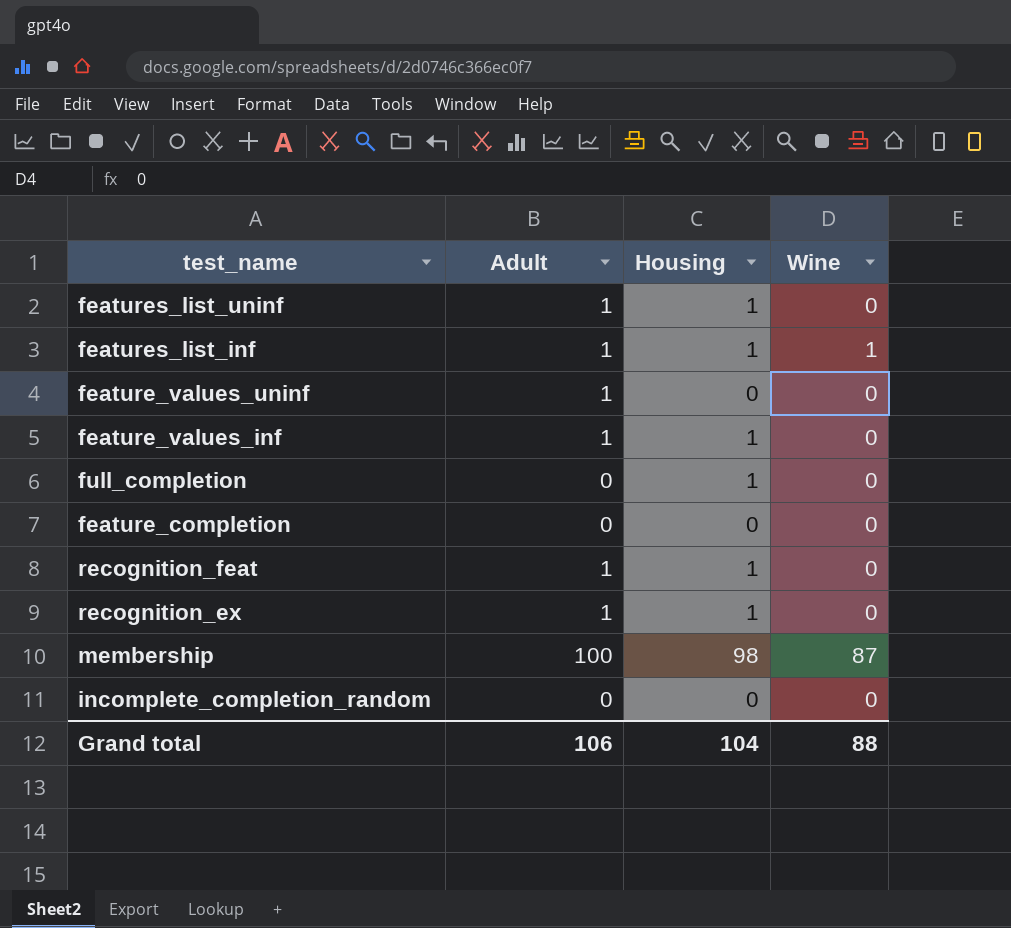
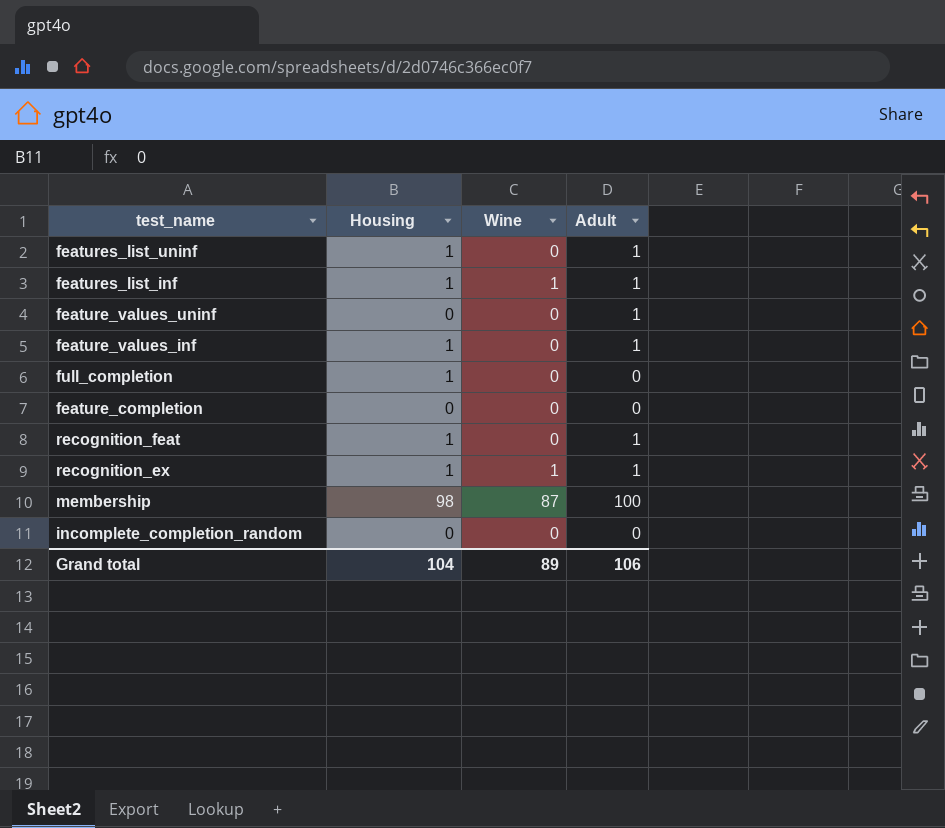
column Adult | position: 2 -> 4
recognition_ex | Wine: 0 -> 1
Grand total | Wine: 88 -> 89

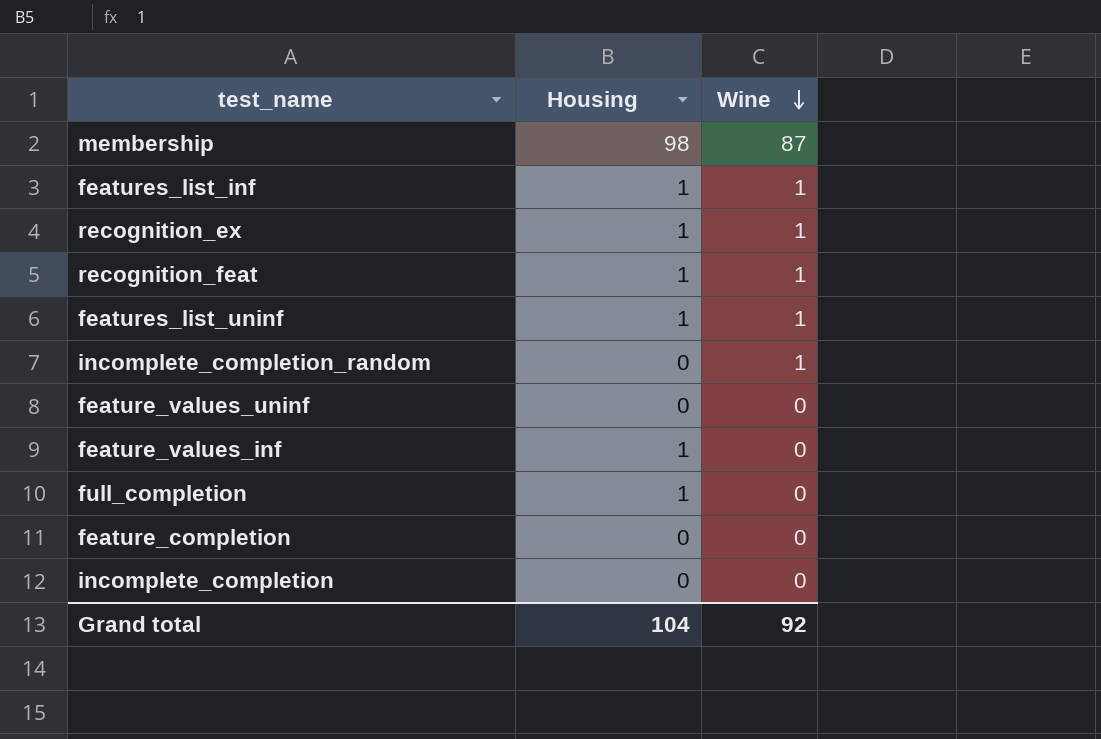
row order: none -> Wine descending
column Adult | position: 4 -> none
recognition_feat | Wine: 0 -> 1
features_list_uninf | Wine: 0 -> 1
incomplete_completion_random | Wine: 0 -> 1
row incomplete_completion: none -> 0 | 0
Grand total | Wine: 89 -> 92

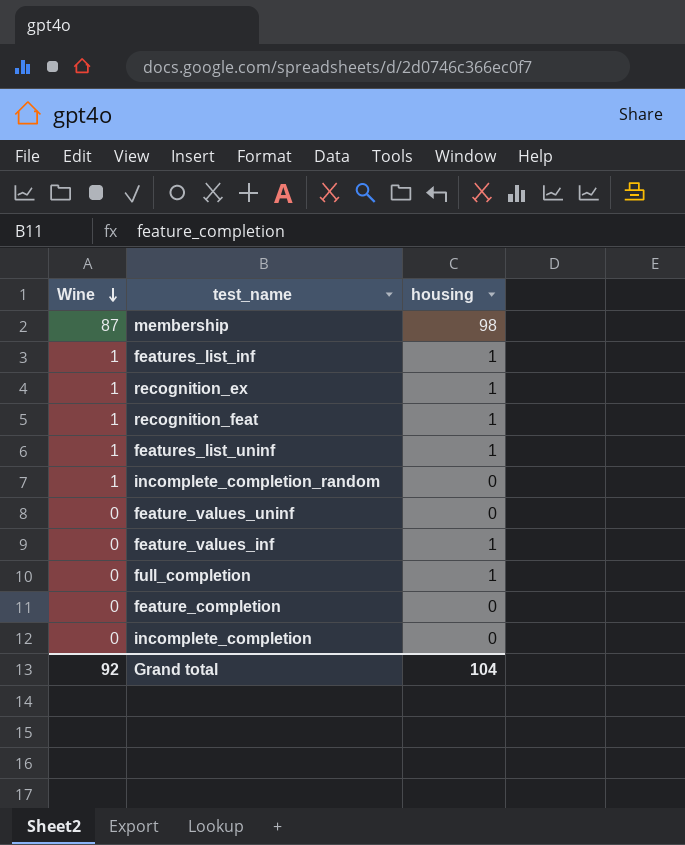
column Wine | position: 3 -> 1
column name: Housing -> housing

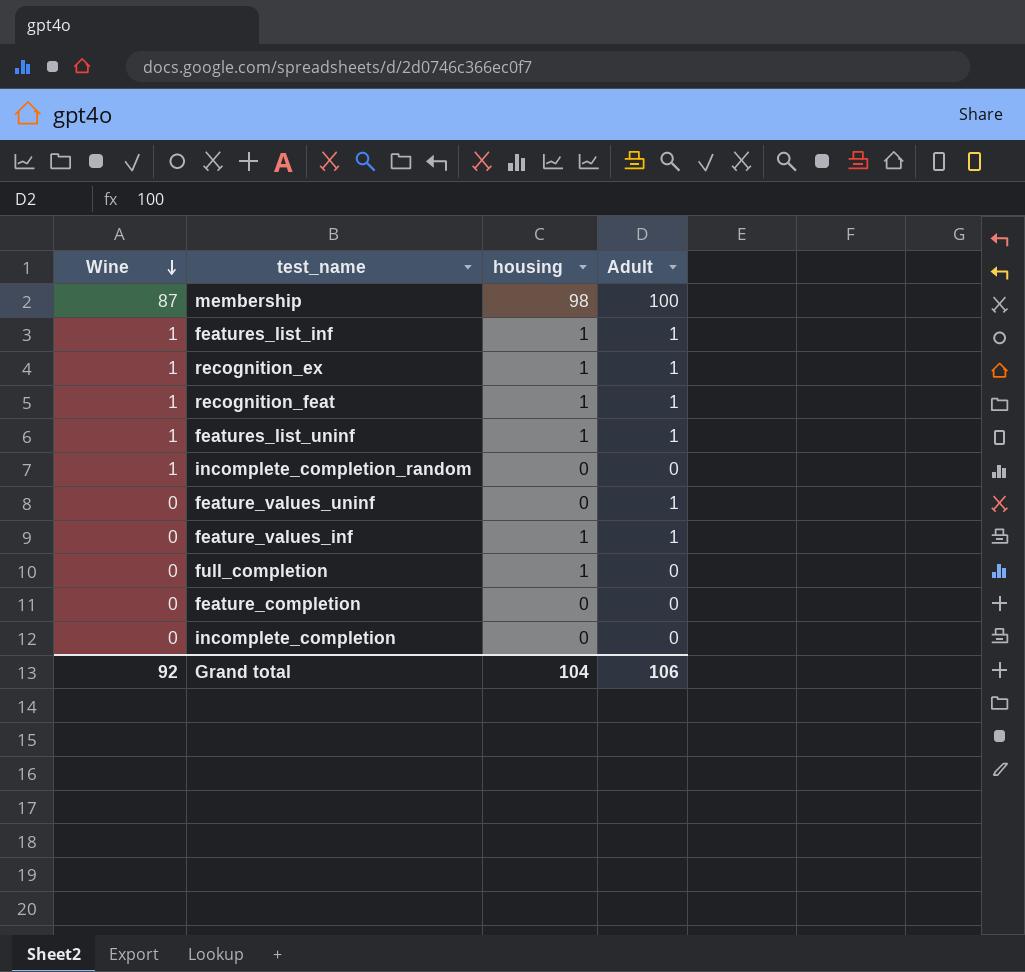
column Adult | position: none -> 4

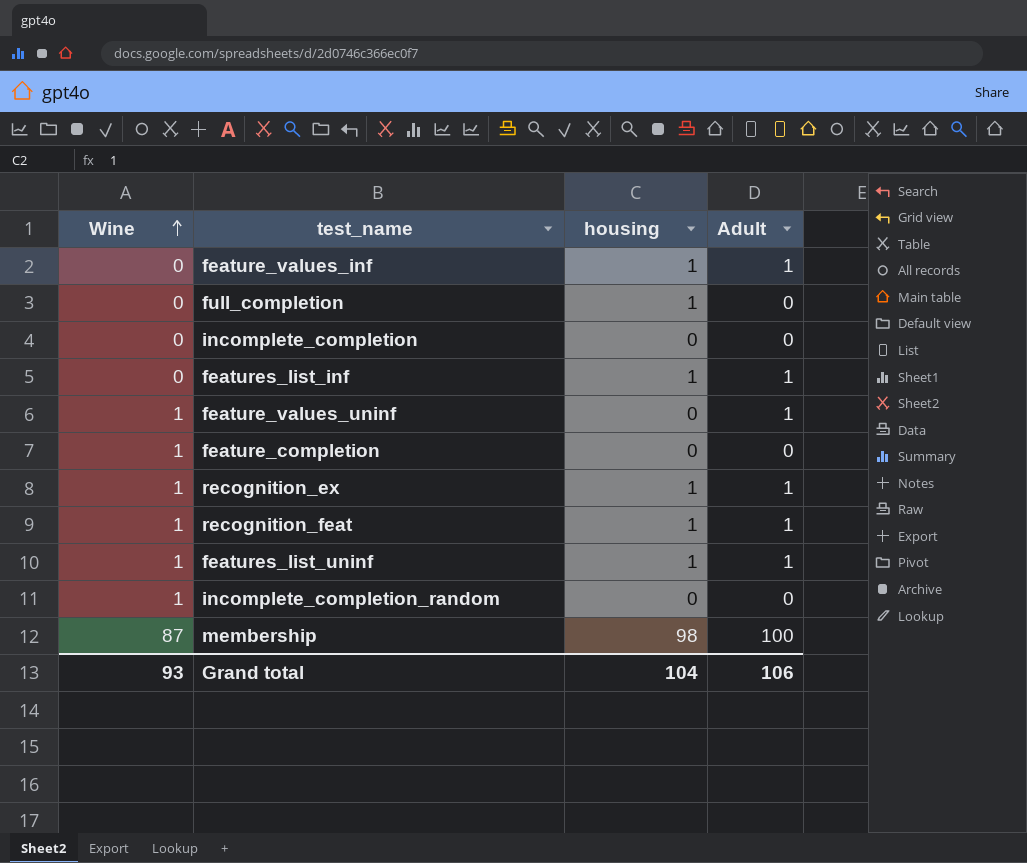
row order: Wine descending -> Wine ascending
features_list_inf | Wine: 1 -> 0
feature_values_uninf | Wine: 0 -> 1
feature_completion | Wine: 0 -> 1
Grand total | Wine: 92 -> 93

